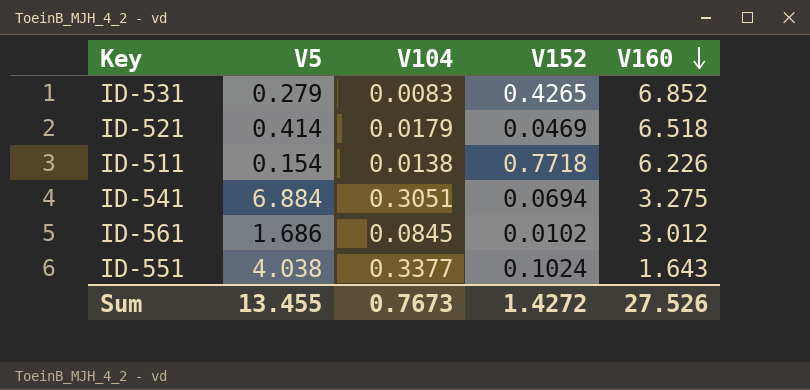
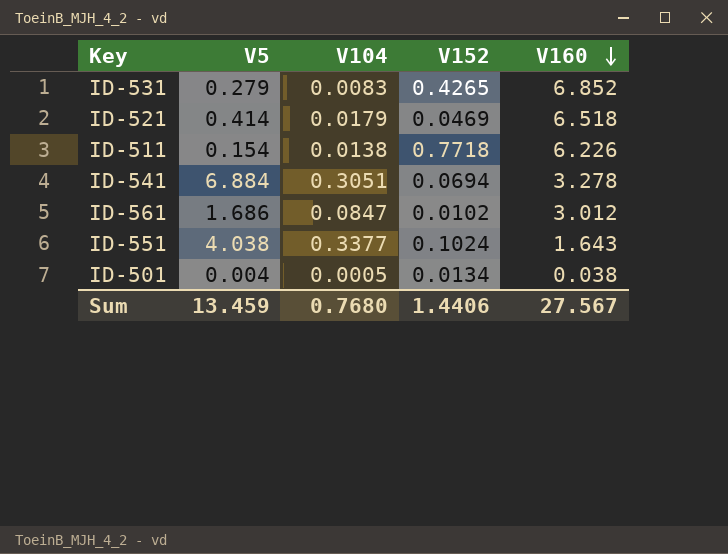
ID-541 | V160: 3.275 -> 3.278
ID-561 | V104: 0.0845 -> 0.0847
row ID-501: none -> 0.004 | 0.0005 | 0.0134 | 0.038
Sum | V5: 13.455 -> 13.459
Sum | V104: 0.7673 -> 0.7680
Sum | V152: 1.4272 -> 1.4406
Sum | V160: 27.526 -> 27.567

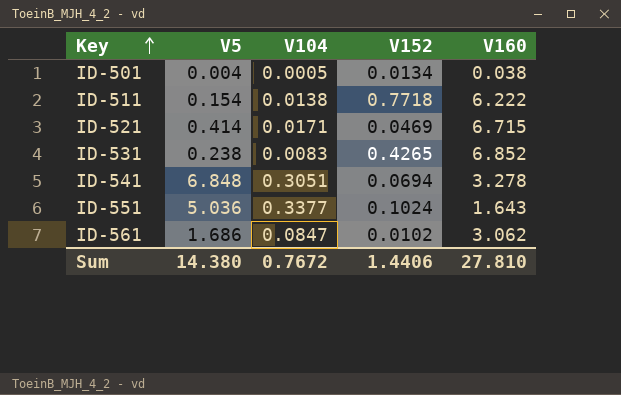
row order: V160 descending -> Key ascending
ID-511 | V160: 6.226 -> 6.222
ID-521 | V104: 0.0179 -> 0.0171
ID-521 | V160: 6.518 -> 6.715
ID-531 | V5: 0.279 -> 0.238
ID-541 | V5: 6.884 -> 6.848
ID-551 | V5: 4.038 -> 5.036
ID-561 | V160: 3.012 -> 3.062
Sum | V5: 13.459 -> 14.380
Sum | V104: 0.7680 -> 0.7672
Sum | V160: 27.567 -> 27.810

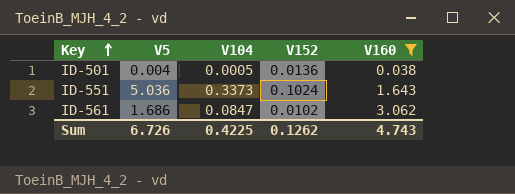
filter: none -> V160 <= 3.062
ID-501 | V152: 0.0134 -> 0.0136
ID-551 | V104: 0.3377 -> 0.3373
Sum | V5: 14.380 -> 6.726
Sum | V104: 0.7672 -> 0.4225
Sum | V152: 1.4406 -> 0.1262
Sum | V160: 27.810 -> 4.743

